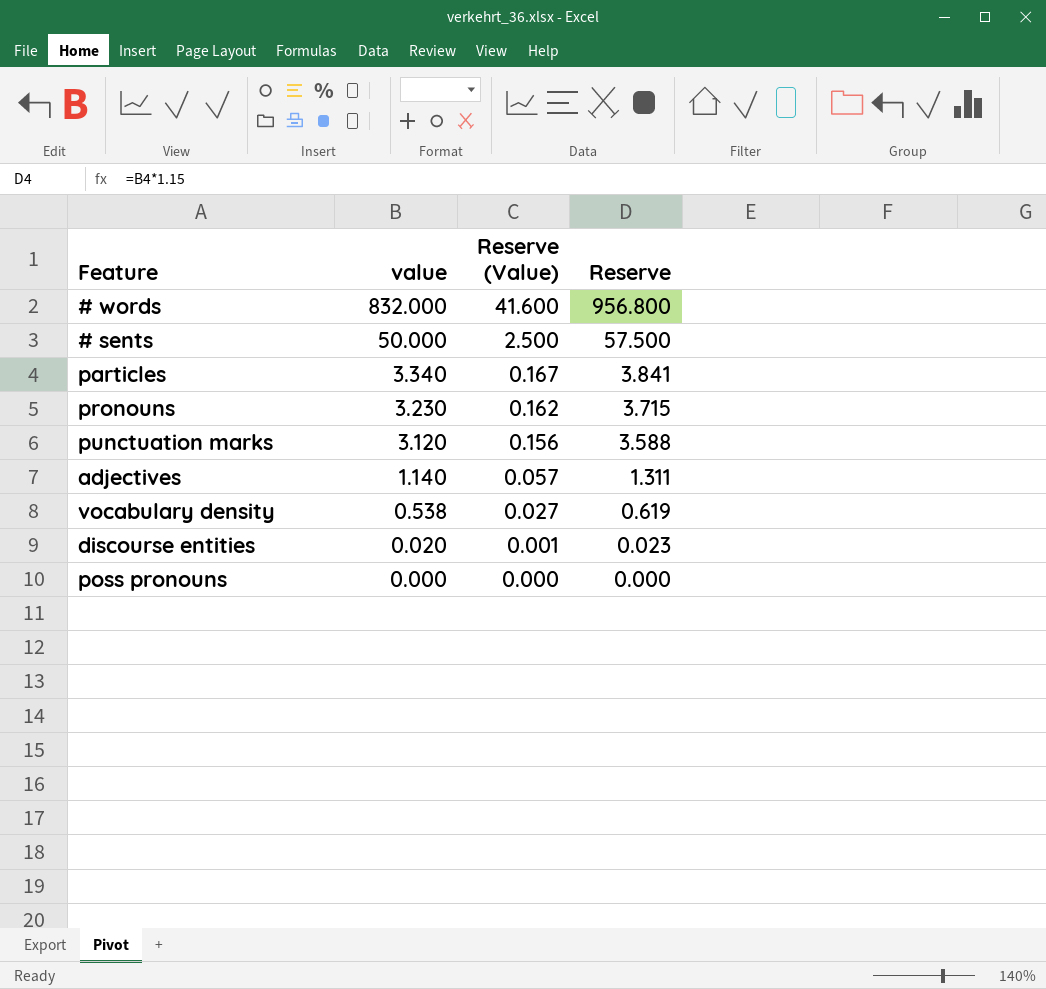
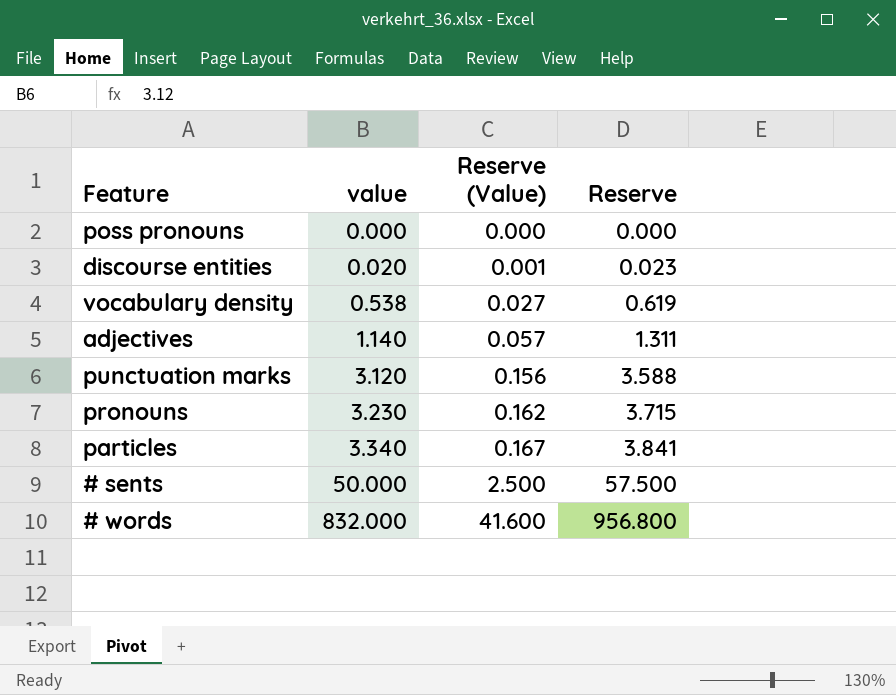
row order: value descending -> value ascending

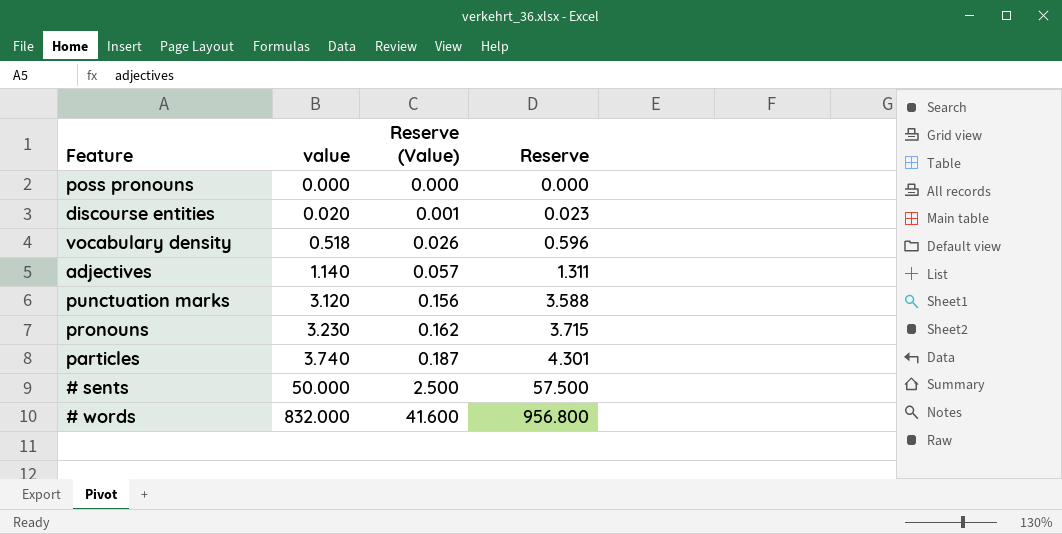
vocabulary density | value: 0.538 -> 0.518
vocabulary density | Reserve (Value): 0.027 -> 0.026
vocabulary density | Reserve: 0.619 -> 0.596
particles | value: 3.340 -> 3.740
particles | Reserve (Value): 0.167 -> 0.187
particles | Reserve: 3.841 -> 4.301

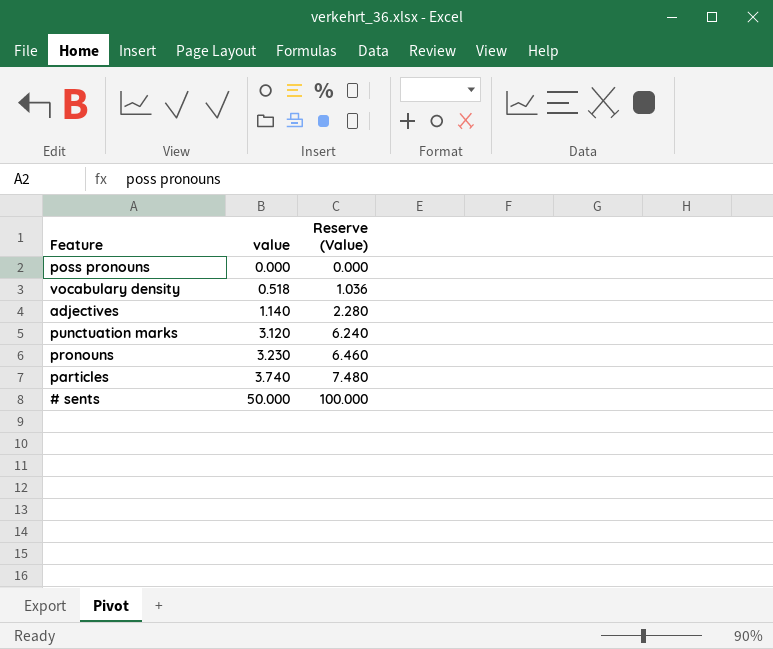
column Reserve | formula: [value] * 1.15 -> none
column Reserve (Value) | formula: [value] * 0.05 -> [value] * 2
row discourse entities: 0.020 | 0.001 | 0.023 -> none
row # words: 832.000 | 41.600 | 956.800 -> none

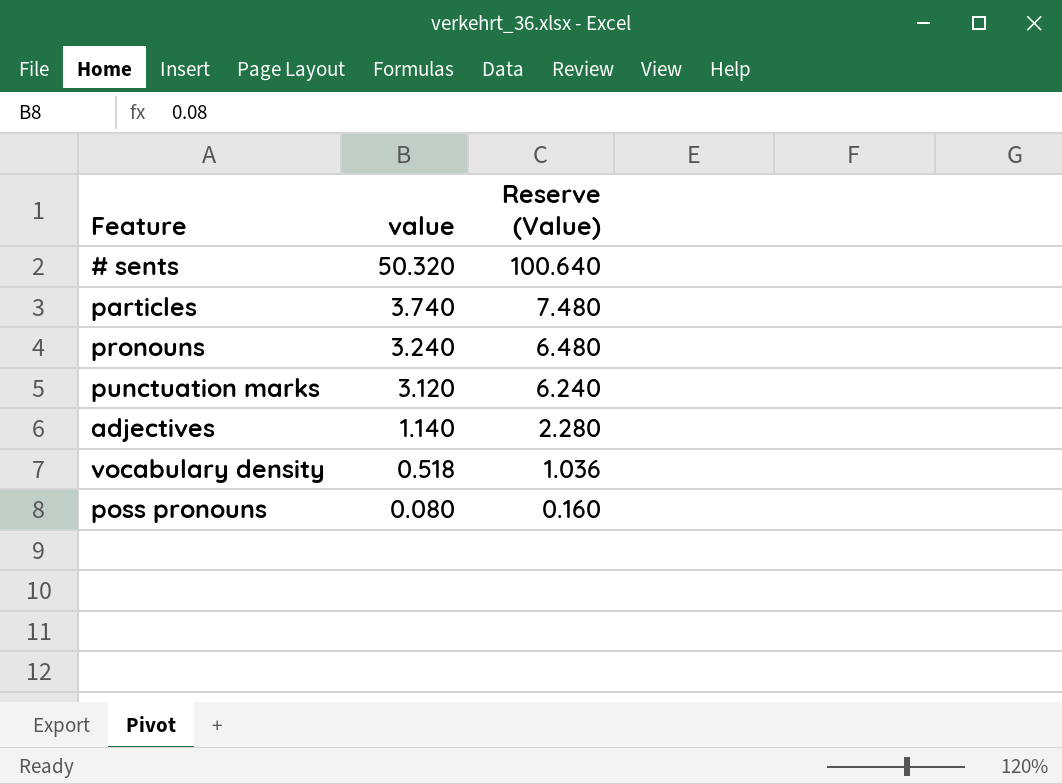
row order: value ascending -> value descending
# sents | value: 50.000 -> 50.320
# sents | Reserve (Value): 100.000 -> 100.640
pronouns | value: 3.230 -> 3.240
pronouns | Reserve (Value): 6.460 -> 6.480
poss pronouns | value: 0.000 -> 0.080
poss pronouns | Reserve (Value): 0.000 -> 0.160

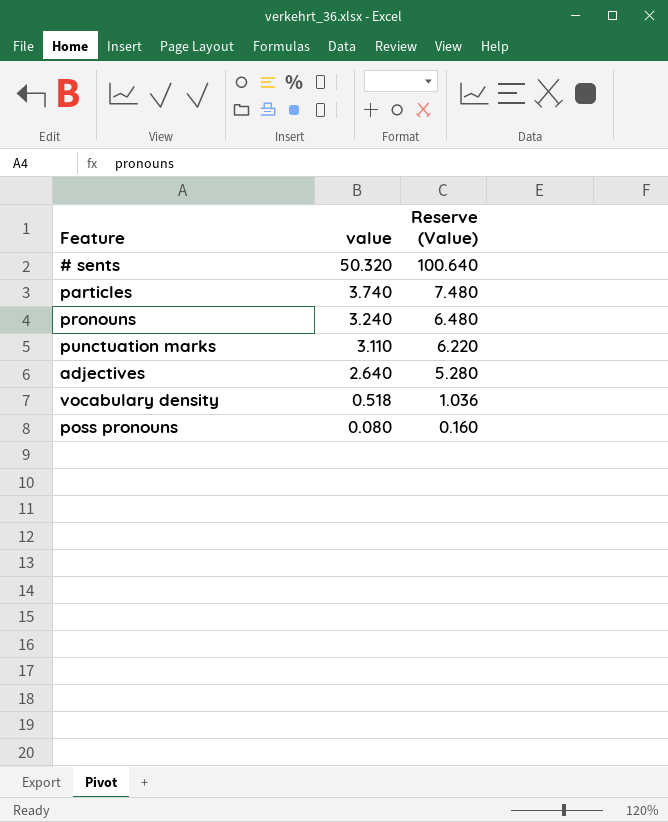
punctuation marks | value: 3.120 -> 3.110
punctuation marks | Reserve (Value): 6.240 -> 6.220
adjectives | value: 1.140 -> 2.640
adjectives | Reserve (Value): 2.280 -> 5.280

